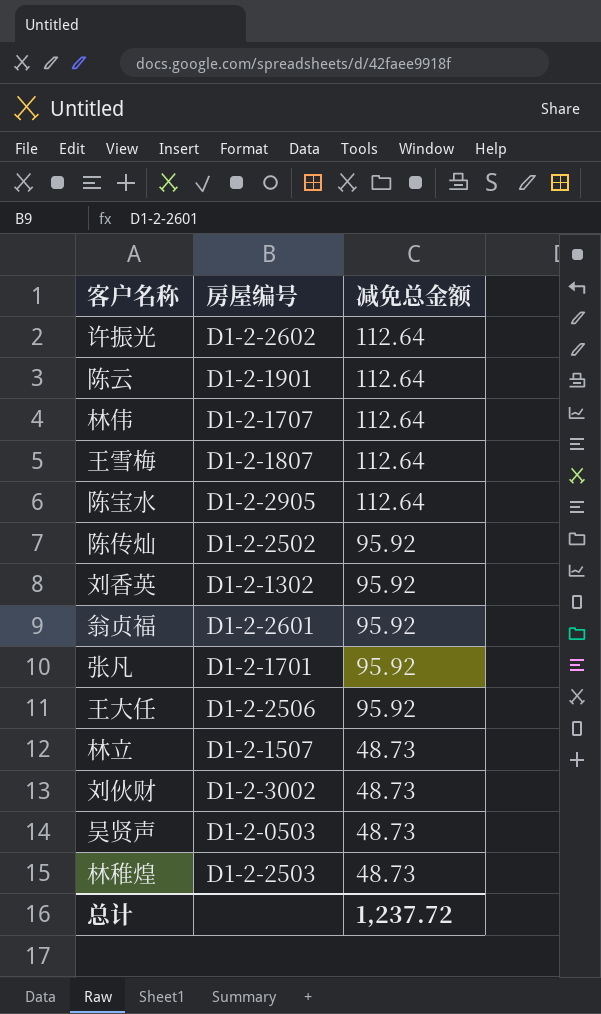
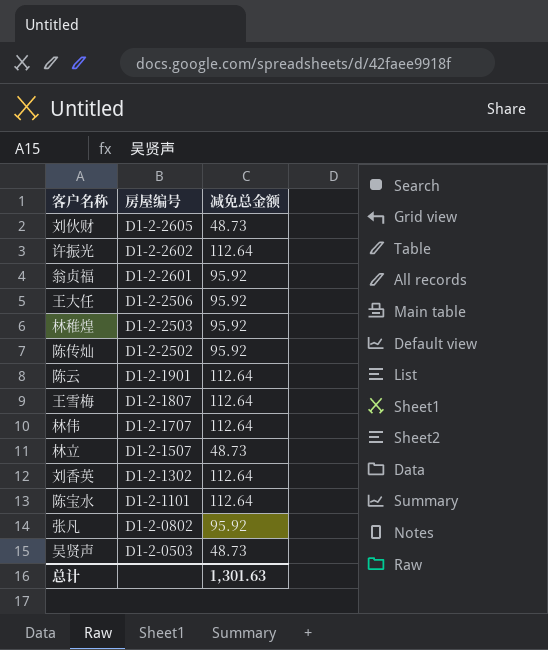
row order: 减免总金额 descending -> 房屋编号 descending
刘伙财 | 房屋编号: D1-2-3002 -> D1-2-2605
林稚煌 | 减免总金额: 48.73 -> 95.92
刘香英 | 减免总金额: 95.92 -> 112.64
陈宝水 | 房屋编号: D1-2-2905 -> D1-2-1101
张凡 | 房屋编号: D1-2-1701 -> D1-2-0802
总计 | 减免总金额: 1,237.72 -> 1,301.63

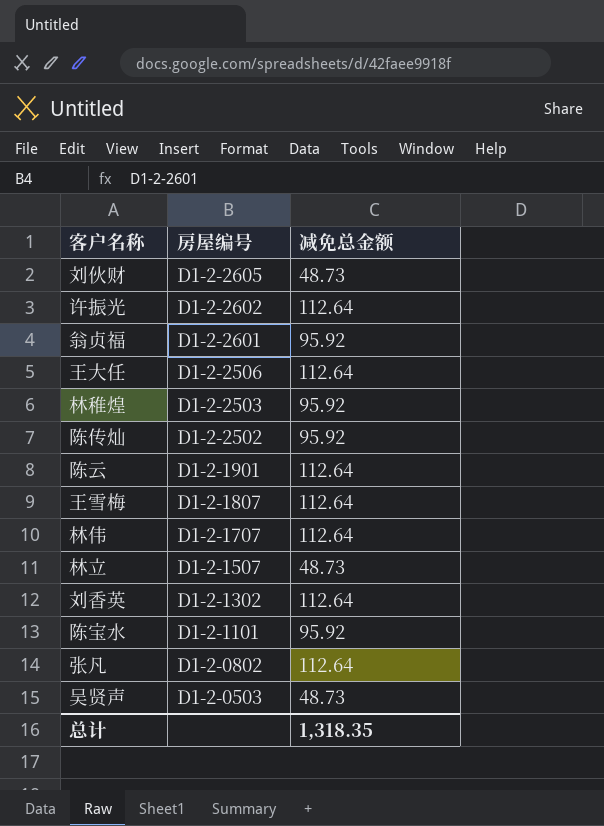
王大任 | 减免总金额: 95.92 -> 112.64
陈宝水 | 减免总金额: 112.64 -> 95.92
张凡 | 减免总金额: 95.92 -> 112.64
总计 | 减免总金额: 1,301.63 -> 1,318.35

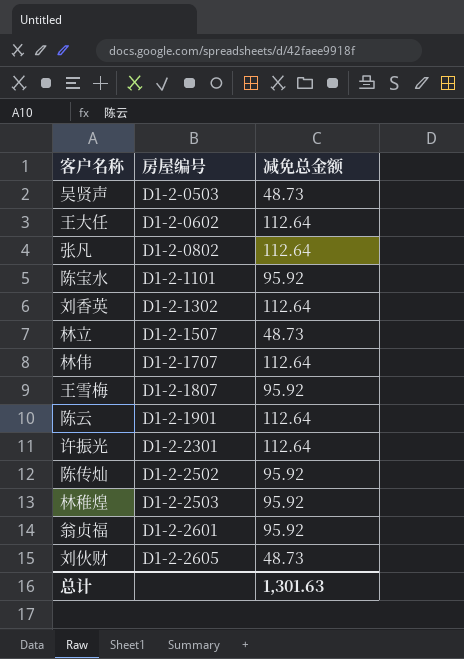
row order: 房屋编号 descending -> 房屋编号 ascending
王大任 | 房屋编号: D1-2-2506 -> D1-2-0602
王雪梅 | 减免总金额: 112.64 -> 95.92
许振光 | 房屋编号: D1-2-2602 -> D1-2-2301
总计 | 减免总金额: 1,318.35 -> 1,301.63

